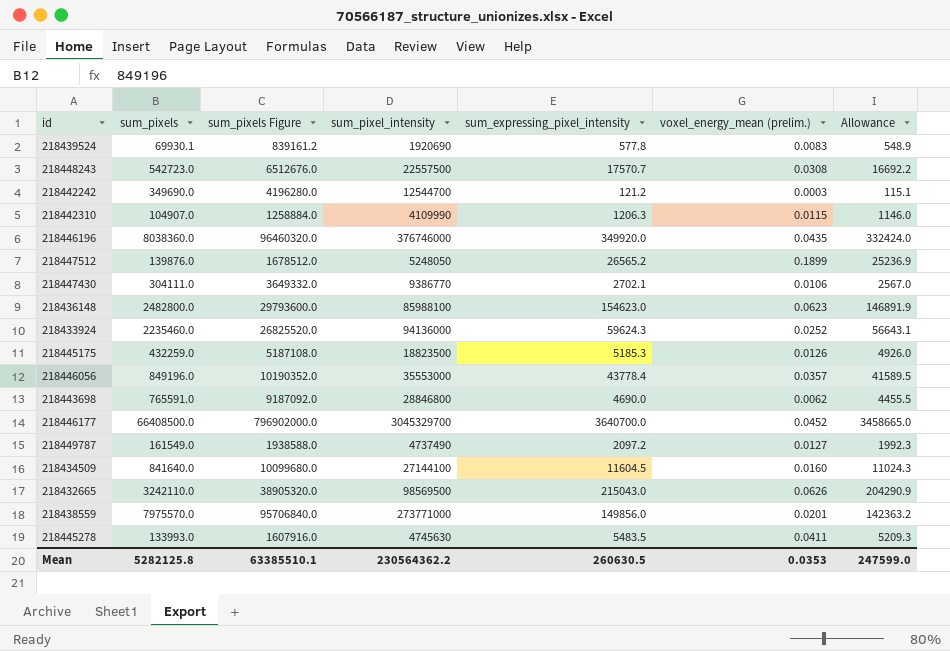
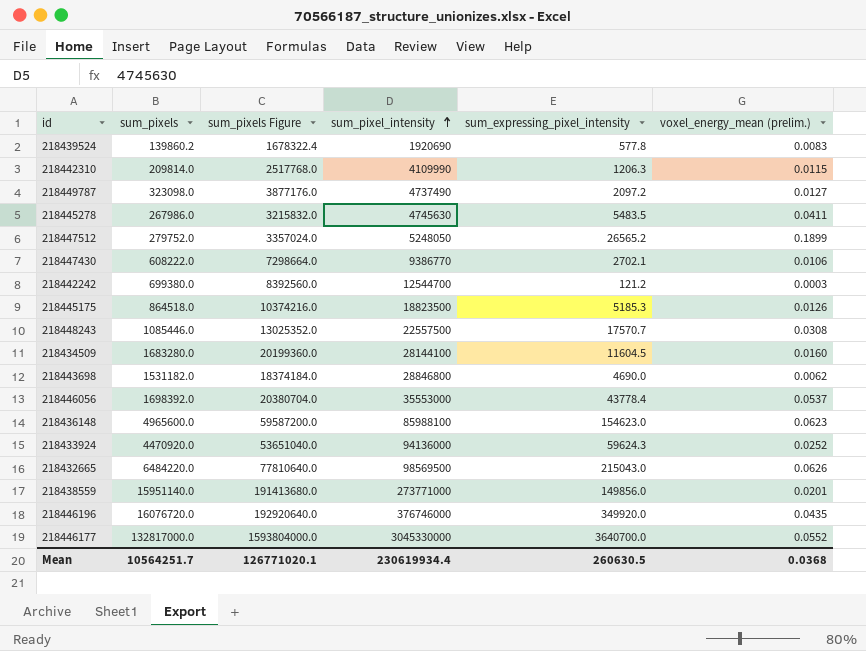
row order: none -> sum_pixel_intensity ascending
column Allowance | formula: [sum_expressing_pixel_intensity] * 0.95 -> none
218439524 | sum_pixels: 69930.1 -> 139860.2
218439524 | sum_pixels Figure: 839161.2 -> 1678322.4
218442310 | sum_pixels: 104907.0 -> 209814.0
218442310 | sum_pixels Figure: 1258884.0 -> 2517768.0
218449787 | sum_pixels: 161549.0 -> 323098.0
218449787 | sum_pixels Figure: 1938588.0 -> 3877176.0
218445278 | sum_pixels: 133993.0 -> 267986.0
218445278 | sum_pixels Figure: 1607916.0 -> 3215832.0
218447512 | sum_pixels: 139876.0 -> 279752.0
218447512 | sum_pixels Figure: 1678512.0 -> 3357024.0
218447430 | sum_pixels: 304111.0 -> 608222.0
218447430 | sum_pixels Figure: 3649332.0 -> 7298664.0
218442242 | sum_pixels: 349690.0 -> 699380.0
218442242 | sum_pixels Figure: 4196280.0 -> 8392560.0
218445175 | sum_pixels: 432259.0 -> 864518.0
218445175 | sum_pixels Figure: 5187108.0 -> 10374216.0
218448243 | sum_pixels: 542723.0 -> 1085446.0
218448243 | sum_pixels Figure: 6512676.0 -> 13025352.0
218434509 | sum_pixels: 841640.0 -> 1683280.0
218434509 | sum_pixels Figure: 10099680.0 -> 20199360.0
218434509 | sum_pixel_intensity: 27144100 -> 28144100
218443698 | sum_pixels: 765591.0 -> 1531182.0
218443698 | sum_pixels Figure: 9187092.0 -> 18374184.0
218446056 | sum_pixels: 849196.0 -> 1698392.0
218446056 | sum_pixels Figure: 10190352.0 -> 20380704.0
218446056 | voxel_energy_mean (prelim.): 0.0357 -> 0.0537
218436148 | sum_pixels: 2482800.0 -> 4965600.0
218436148 | sum_pixels Figure: 29793600.0 -> 59587200.0
218433924 | sum_pixels: 2235460.0 -> 4470920.0
218433924 | sum_pixels Figure: 26825520.0 -> 53651040.0
218432665 | sum_pixels: 3242110.0 -> 6484220.0
218432665 | sum_pixels Figure: 38905320.0 -> 77810640.0
218438559 | sum_pixels: 7975570.0 -> 15951140.0
218438559 | sum_pixels Figure: 95706840.0 -> 191413680.0
218446196 | sum_pixels: 8038360.0 -> 16076720.0
218446196 | sum_pixels Figure: 96460320.0 -> 192920640.0
218446177 | sum_pixels: 66408500.0 -> 132817000.0
218446177 | sum_pixels Figure: 796902000.0 -> 1593804000.0
218446177 | sum_pixel_intensity: 3045329700 -> 3045330000
218446177 | voxel_energy_mean (prelim.): 0.0452 -> 0.0552
Mean | sum_pixels: 5282125.8 -> 10564251.7
Mean | sum_pixels Figure: 63385510.1 -> 126771020.1
Mean | sum_pixel_intensity: 230564362.2 -> 230619934.4
Mean | voxel_energy_mean (prelim.): 0.0353 -> 0.0368

